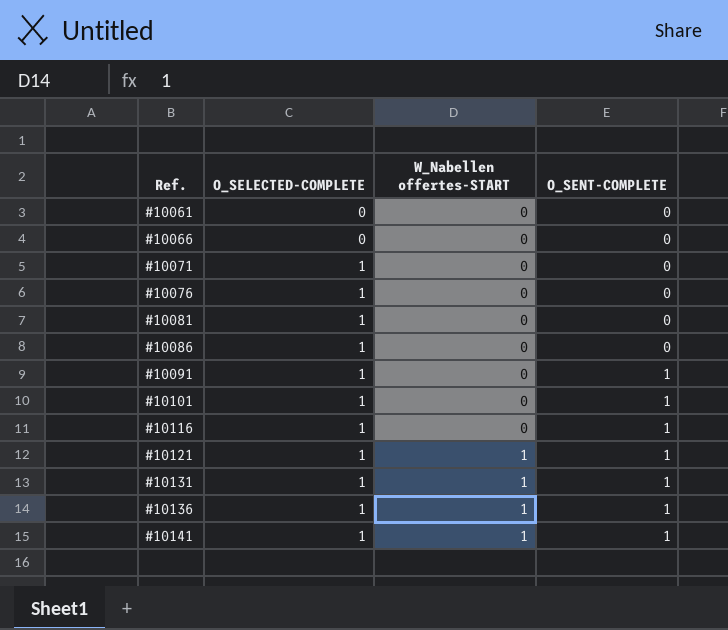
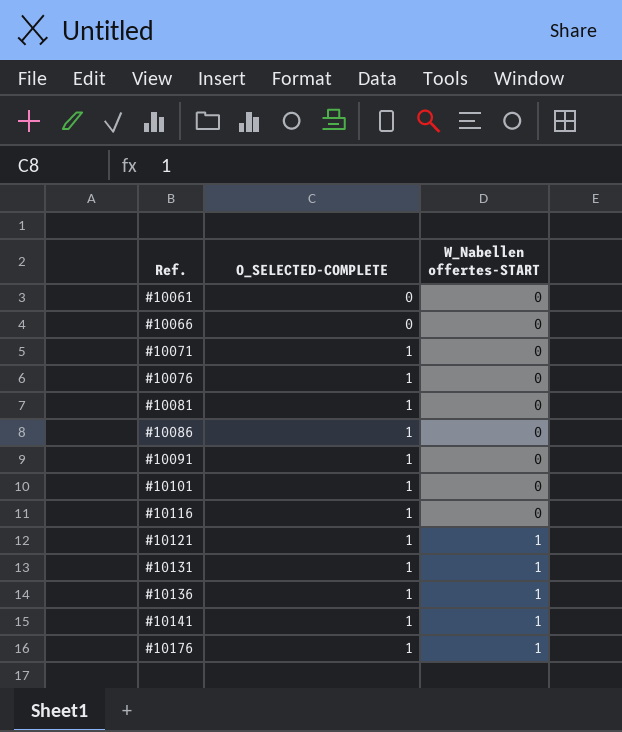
column O_SENT-COMPLETE | position: 4 -> none
row #10176: none -> 1 | 1

